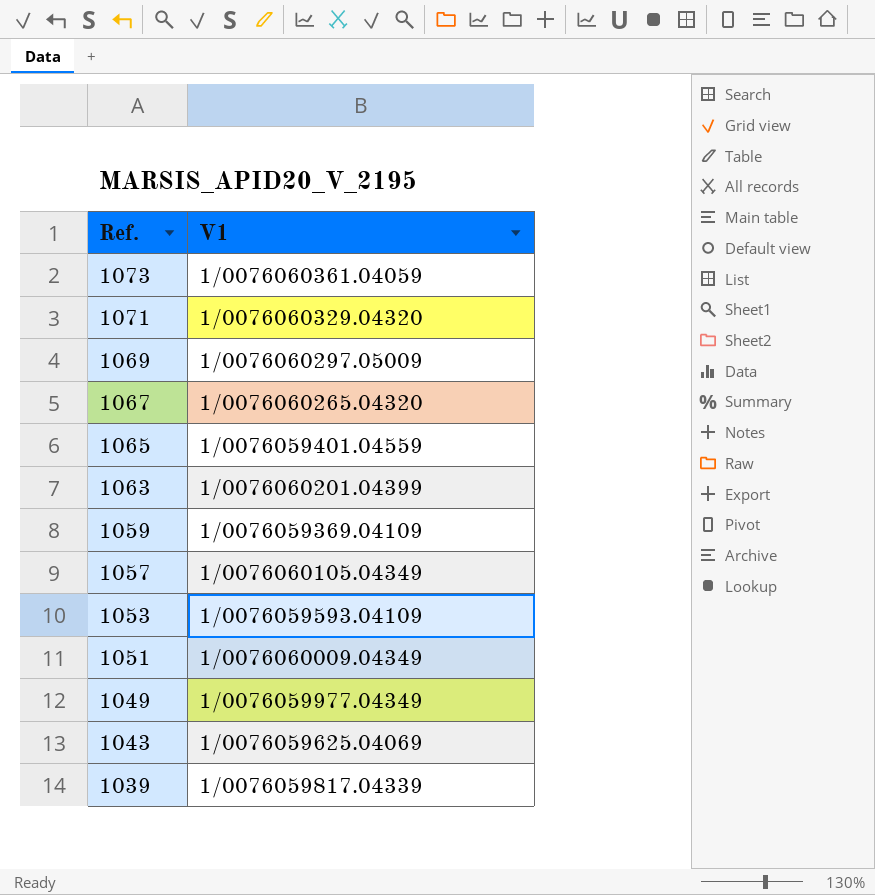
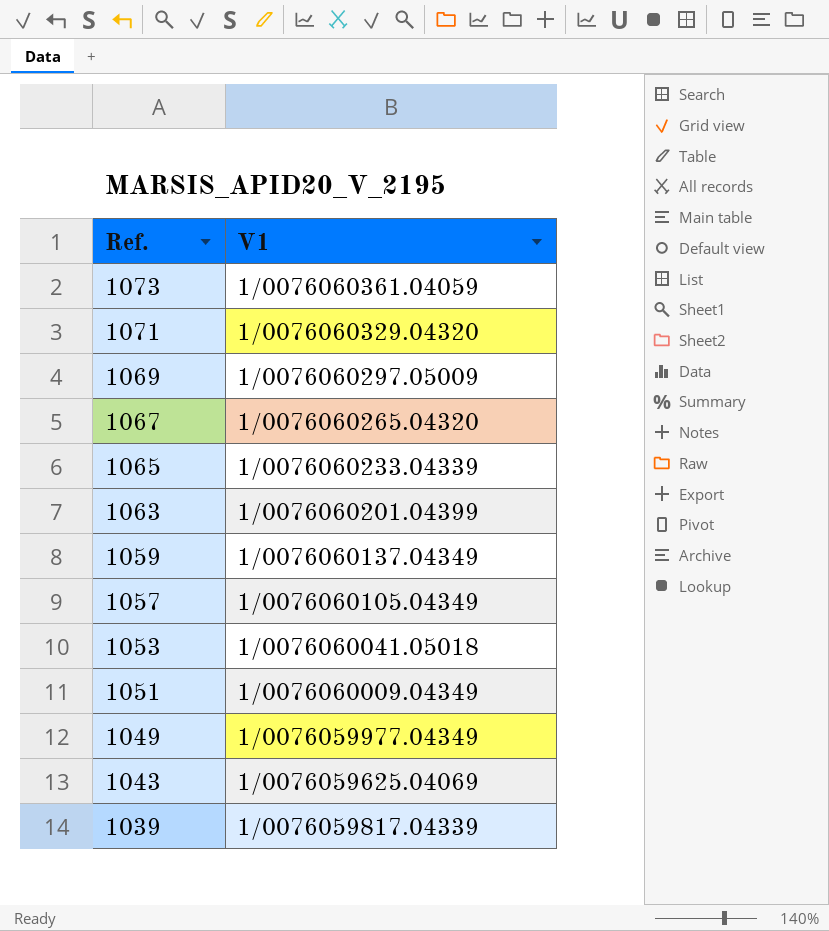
1065 | V1: 1/0076059401.04559 -> 1/0076060233.04339
1059 | V1: 1/0076059369.04109 -> 1/0076060137.04349
1053 | V1: 1/0076059593.04109 -> 1/0076060041.05018

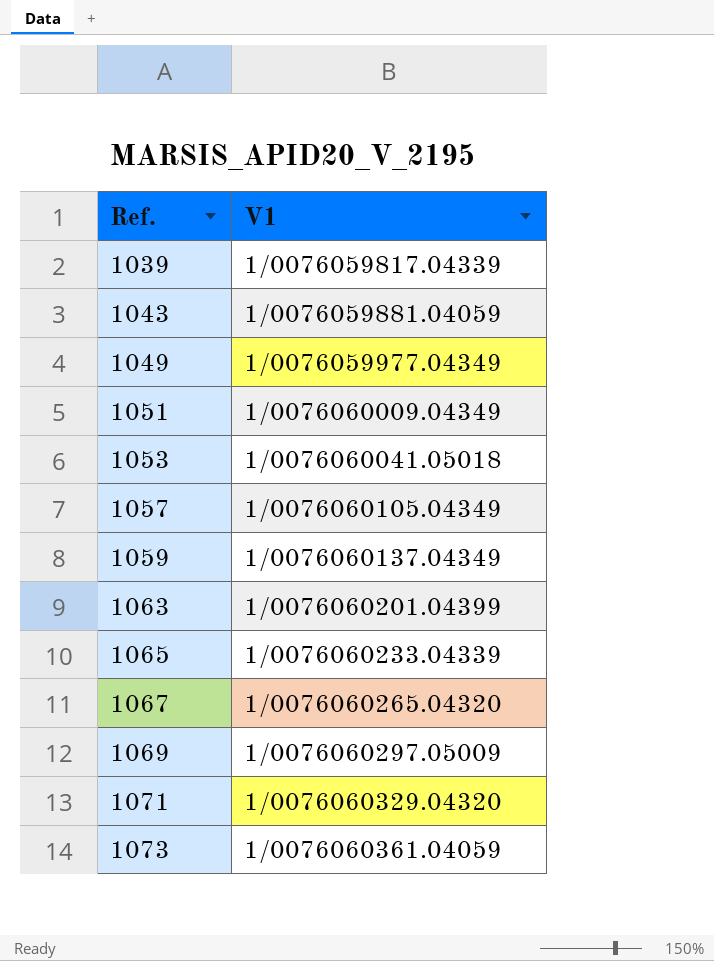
row order: Ref. descending -> Ref. ascending
1043 | V1: 1/0076059625.04069 -> 1/0076059881.04059

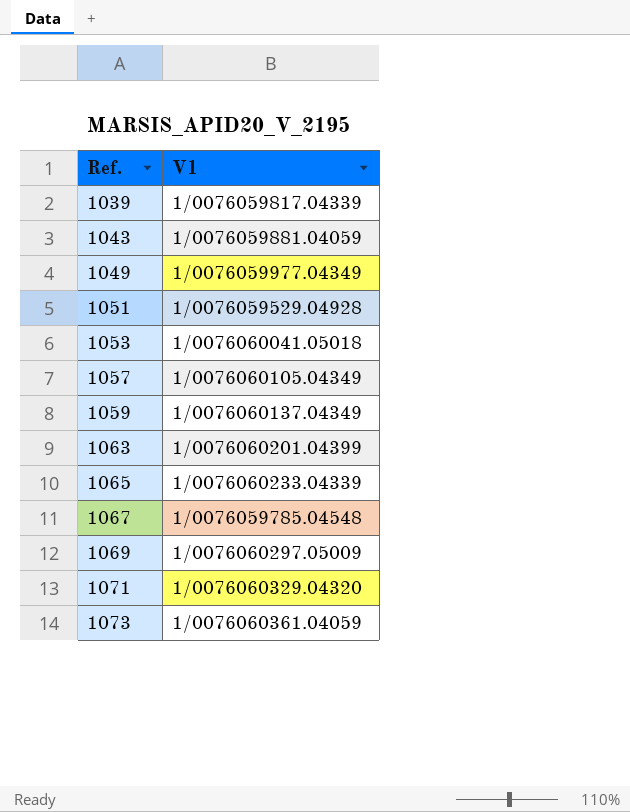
1051 | V1: 1/0076060009.04349 -> 1/0076059529.04928
1067 | V1: 1/0076060265.04320 -> 1/0076059785.04548

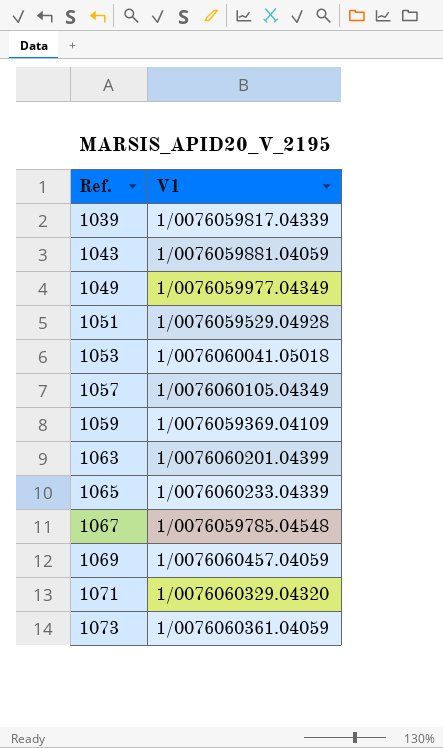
1059 | V1: 1/0076060137.04349 -> 1/0076059369.04109
1069 | V1: 1/0076060297.05009 -> 1/0076060457.04059

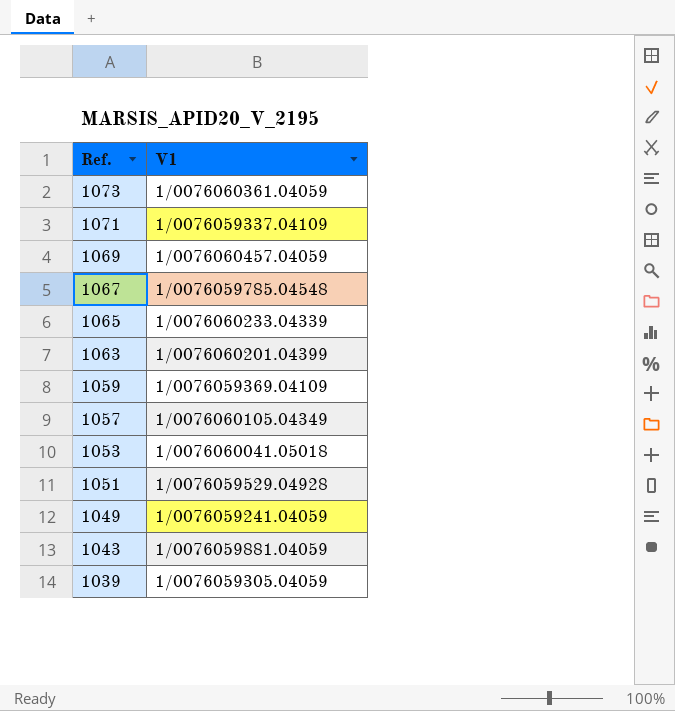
row order: Ref. ascending -> Ref. descending
1071 | V1: 1/0076060329.04320 -> 1/0076059337.04109
1049 | V1: 1/0076059977.04349 -> 1/0076059241.04059
1039 | V1: 1/0076059817.04339 -> 1/0076059305.04059

